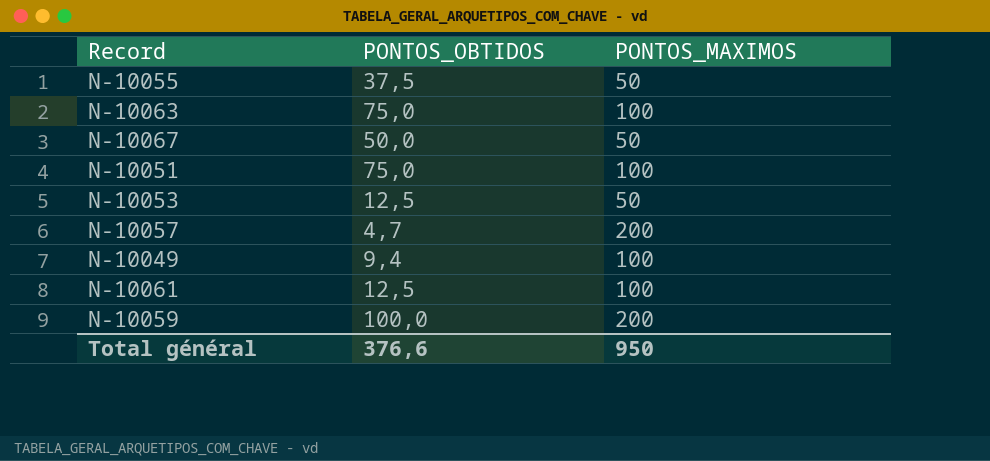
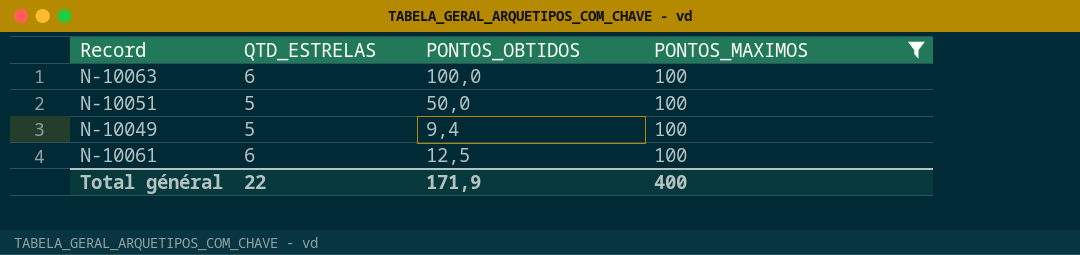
filter: none -> PONTOS_MAXIMOS = 100
column QTD_ESTRELAS | position: none -> 2
N-10063 | PONTOS_OBTIDOS: 75,0 -> 100,0
N-10051 | PONTOS_OBTIDOS: 75,0 -> 50,0
Total général | PONTOS_OBTIDOS: 376,6 -> 171,9
Total général | PONTOS_MAXIMOS: 950 -> 400

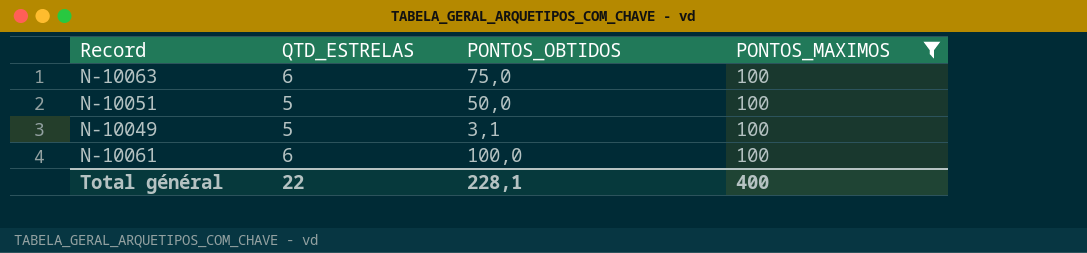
N-10063 | PONTOS_OBTIDOS: 100,0 -> 75,0
N-10049 | PONTOS_OBTIDOS: 9,4 -> 3,1
N-10061 | PONTOS_OBTIDOS: 12,5 -> 100,0
Total général | PONTOS_OBTIDOS: 171,9 -> 228,1

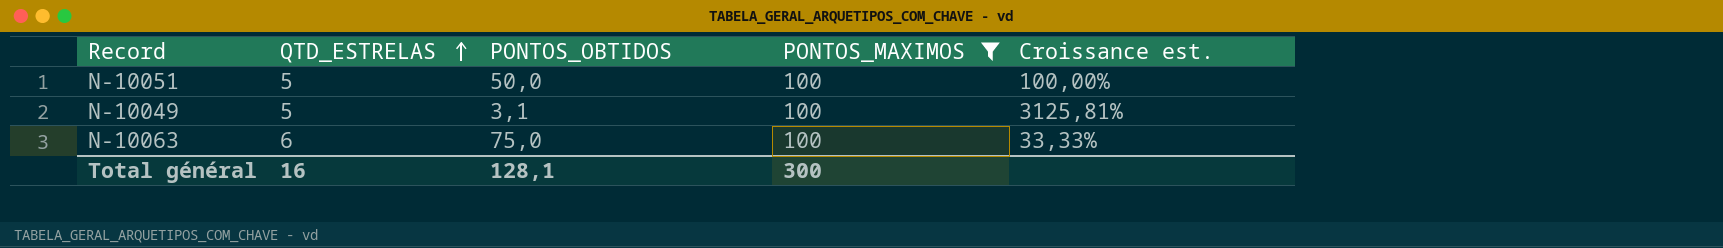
row order: none -> QTD_ESTRELAS ascending
column Croissance est. | formula: none -> ([PONTOS_MAXIMOS] - [PONTOS_OBTIDOS]) / [PONTOS_OBTIDOS]
row N-10061: 6 | 100,0 | 100 -> none
Total général | QTD_ESTRELAS: 22 -> 16
Total général | PONTOS_OBTIDOS: 228,1 -> 128,1
Total général | PONTOS_MAXIMOS: 400 -> 300

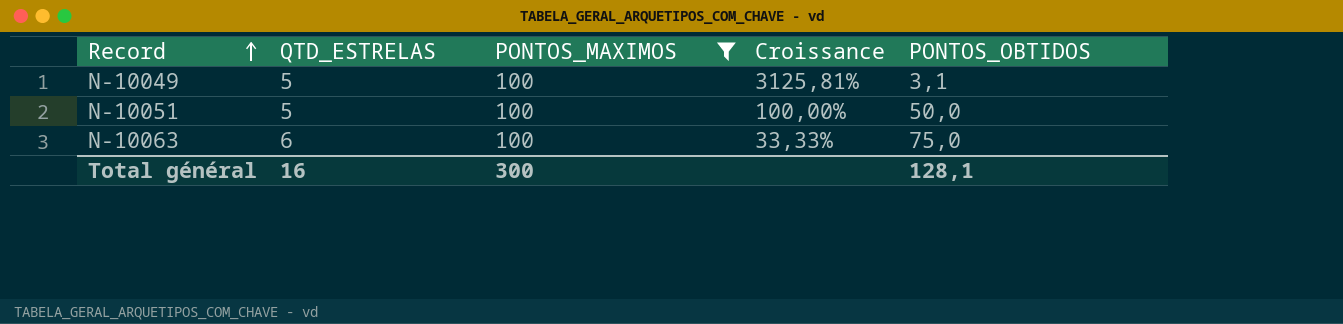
row order: QTD_ESTRELAS ascending -> Record ascending
column name: Croissance est. -> Croissance
column PONTOS_OBTIDOS | position: 3 -> 5

